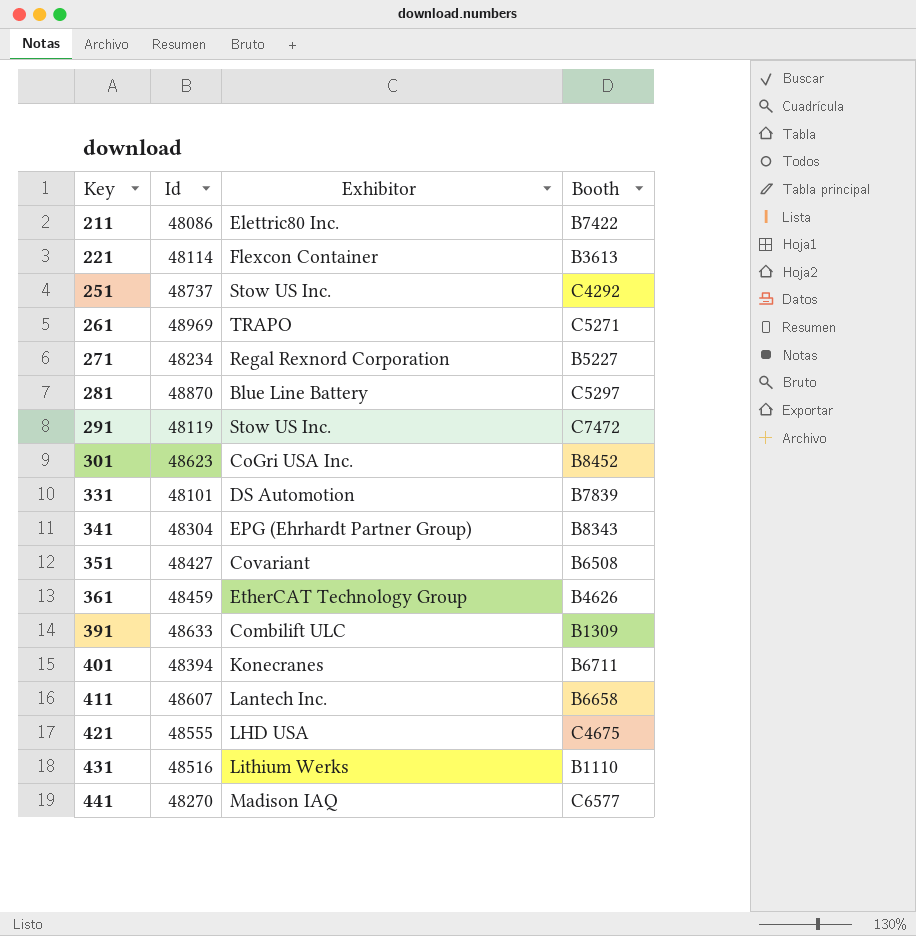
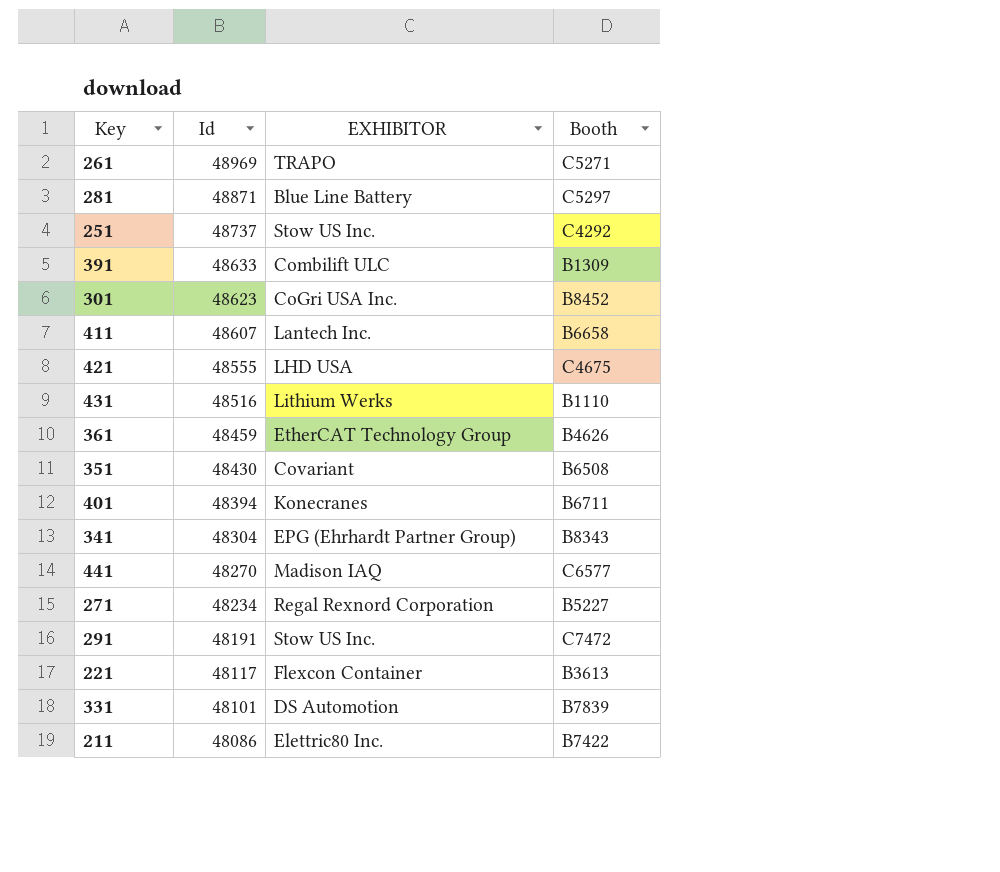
row order: Key ascending -> Id descending
column name: Exhibitor -> EXHIBITOR
281 | Id: 48870 -> 48871
351 | Id: 48427 -> 48430
291 | Id: 48119 -> 48191
221 | Id: 48114 -> 48117

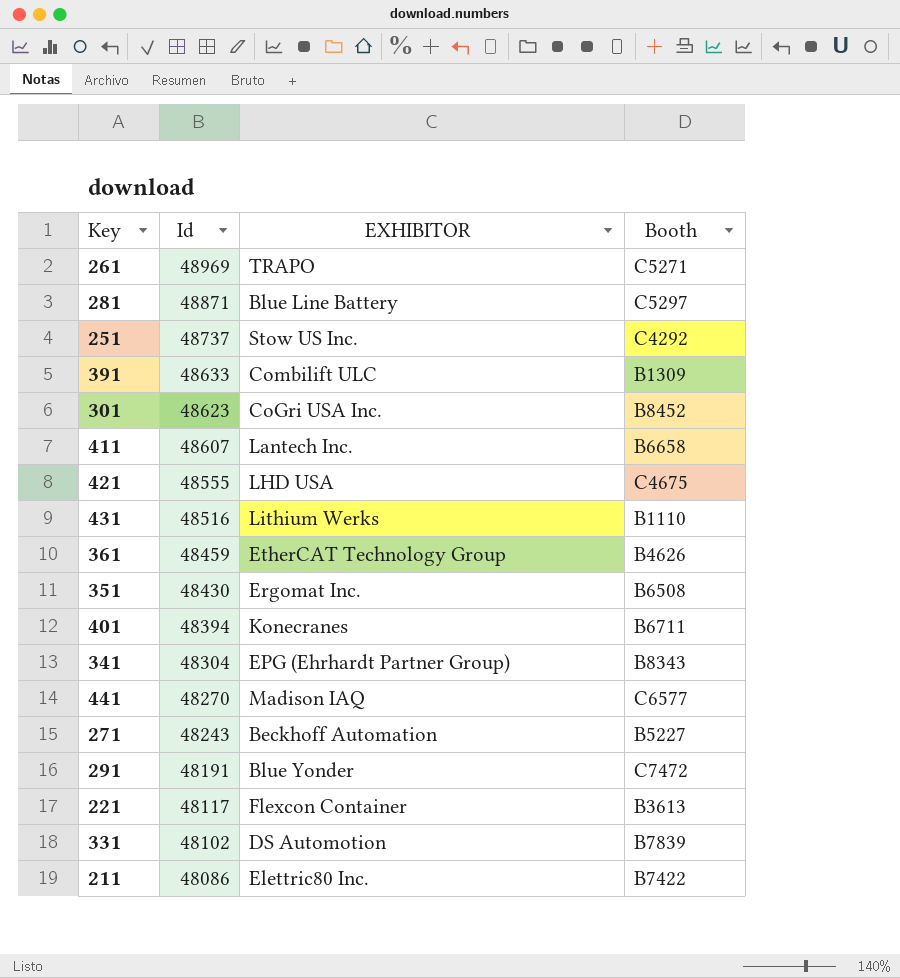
351 | EXHIBITOR: Covariant -> Ergomat Inc.
271 | Id: 48234 -> 48243
271 | EXHIBITOR: Regal Rexnord Corporation -> Beckhoff Automation
291 | EXHIBITOR: Stow US Inc. -> Blue Yonder
331 | Id: 48101 -> 48102

